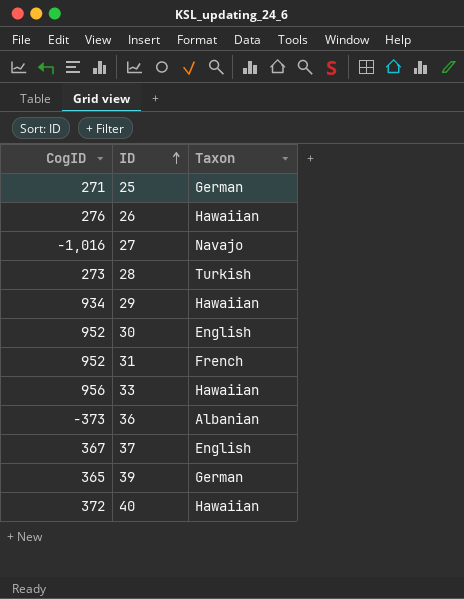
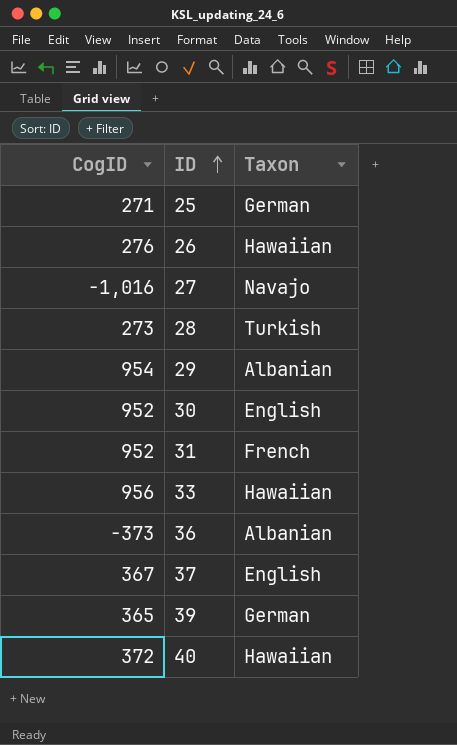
29 | CogID: 934 -> 954
29 | Taxon: Hawaiian -> Albanian

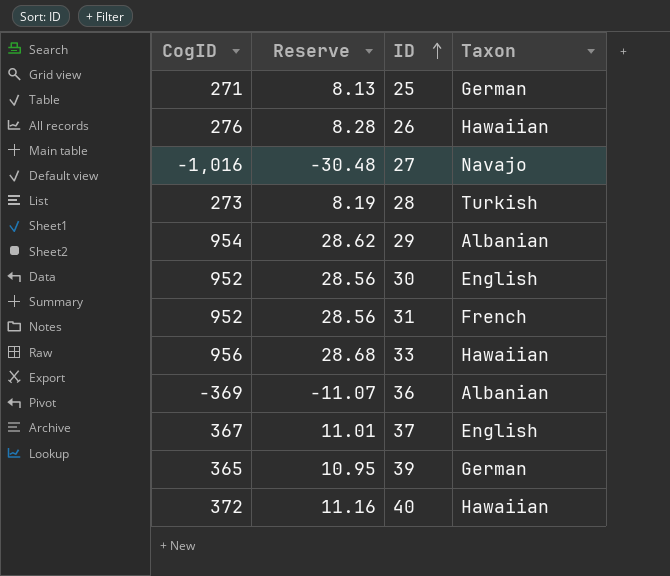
column Reserve | formula: none -> [CogID] * 0.03
36 | CogID: -373 -> -369

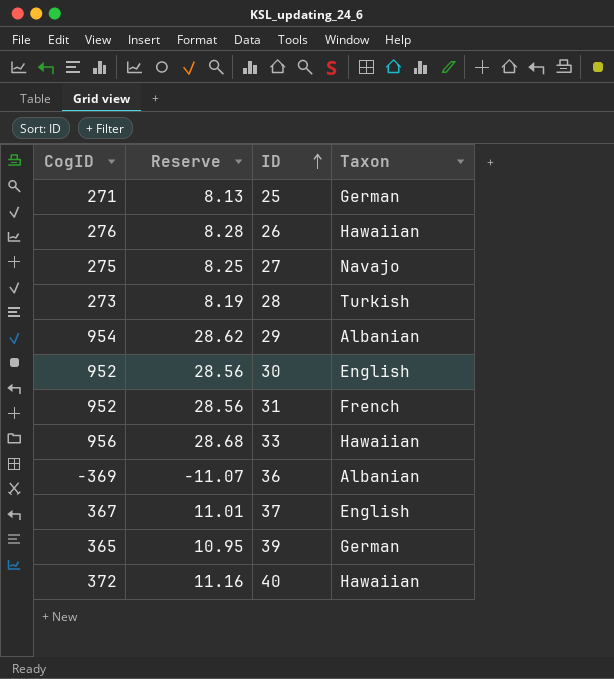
27 | CogID: -1,016 -> 275
27 | Reserve: -30.48 -> 8.25

